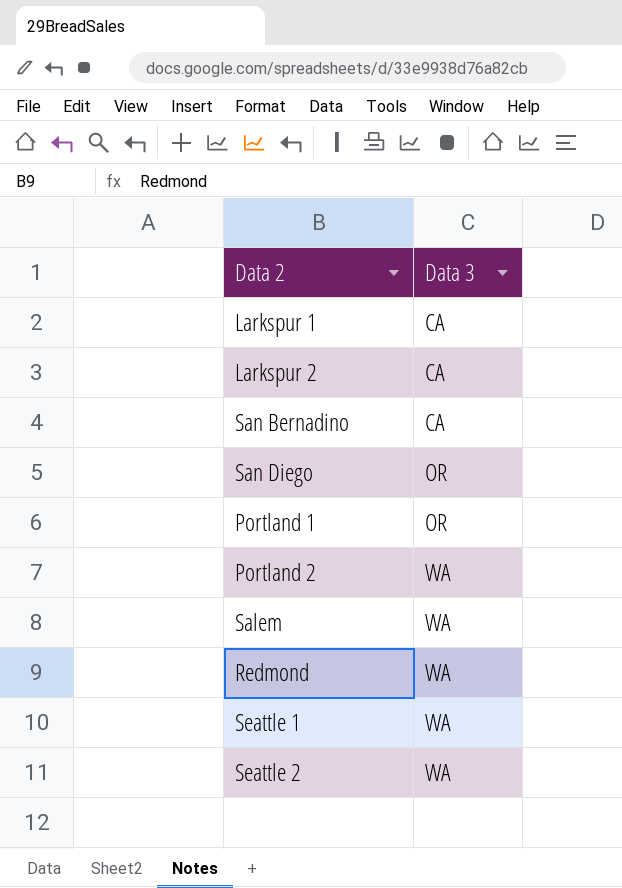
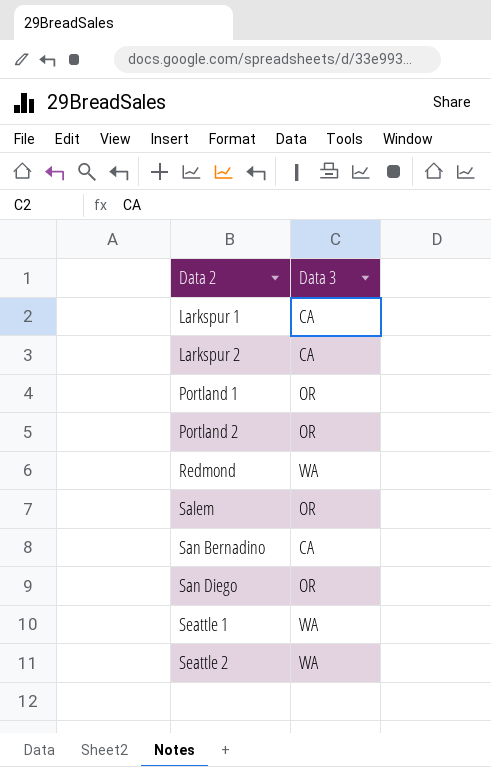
row order: Data 3 ascending -> Data 2 ascending
Portland 2 | Data 3: WA -> OR
Salem | Data 3: WA -> OR

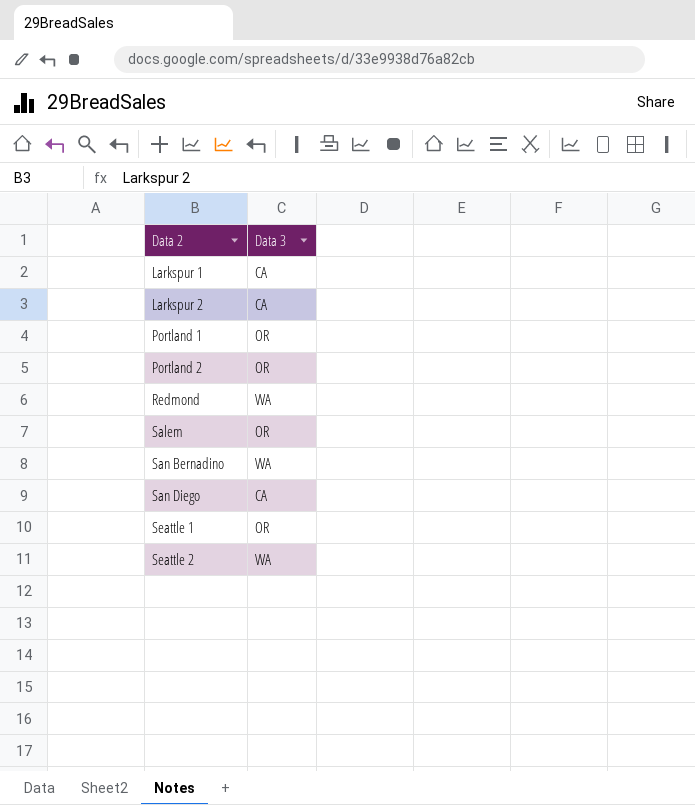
San Bernadino | Data 3: CA -> WA
San Diego | Data 3: OR -> CA
Seattle 1 | Data 3: WA -> OR

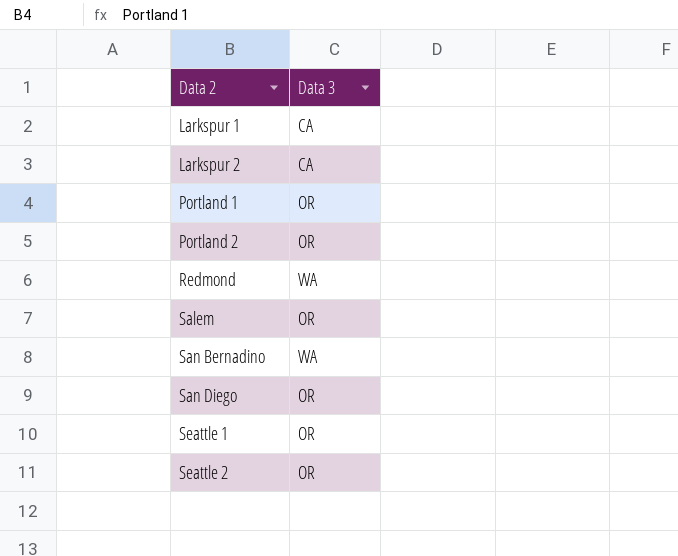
San Diego | Data 3: CA -> OR
Seattle 2 | Data 3: WA -> OR

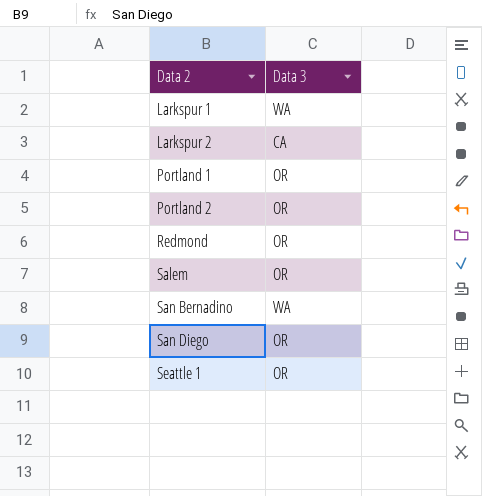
row Seattle 2: OR -> none
Larkspur 1 | Data 3: CA -> WA
Redmond | Data 3: WA -> OR

